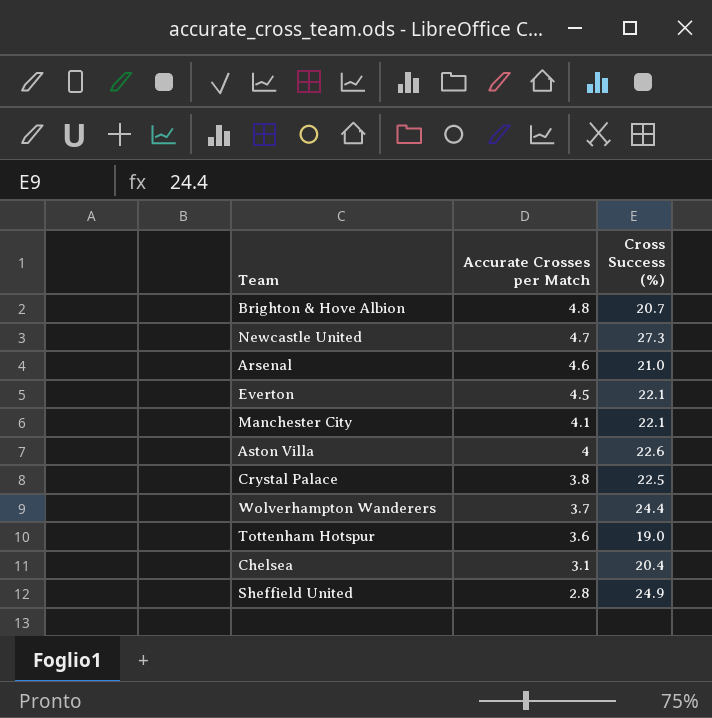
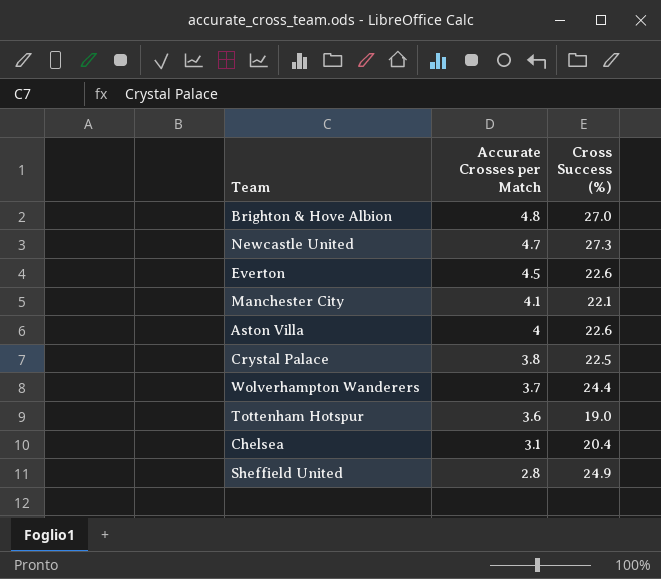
row Arsenal: 4.6 | 21.0 -> none
Brighton & Hove Albion | Cross Success (%): 20.7 -> 27.0
Everton | Cross Success (%): 22.1 -> 22.6

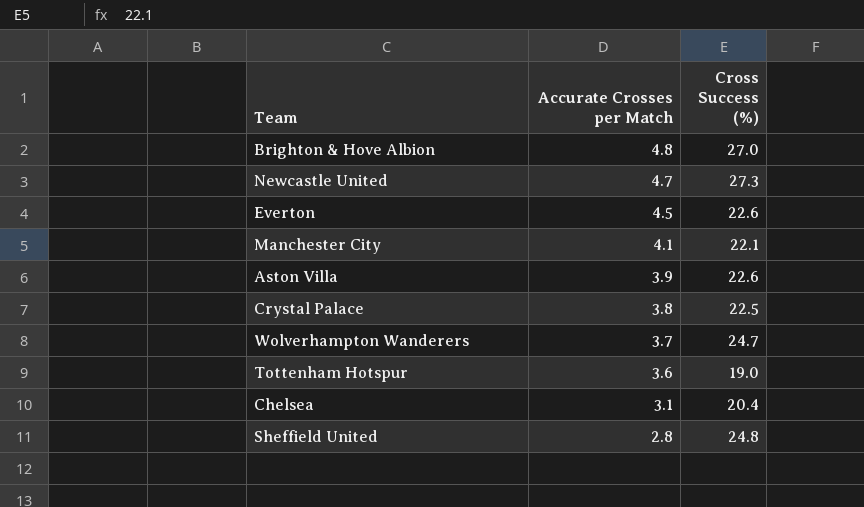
Aston Villa | Accurate Crosses per Match: 4 -> 3.9
Wolverhampton Wanderers | Cross Success (%): 24.4 -> 24.7
Sheffield United | Cross Success (%): 24.9 -> 24.8

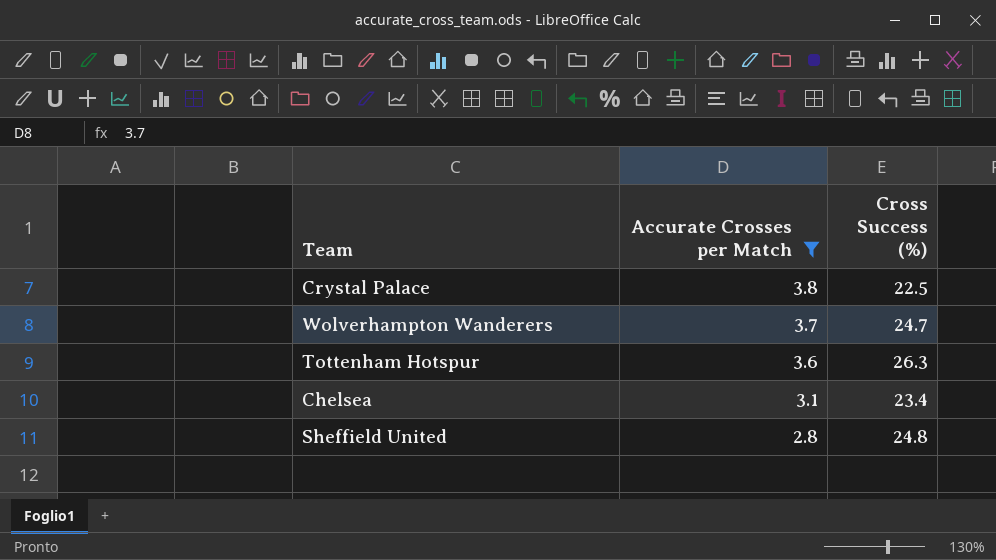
filter: none -> Accurate Crosses per Match <= 3.8
Tottenham Hotspur | Cross Success (%): 19.0 -> 26.3
Chelsea | Cross Success (%): 20.4 -> 23.4

